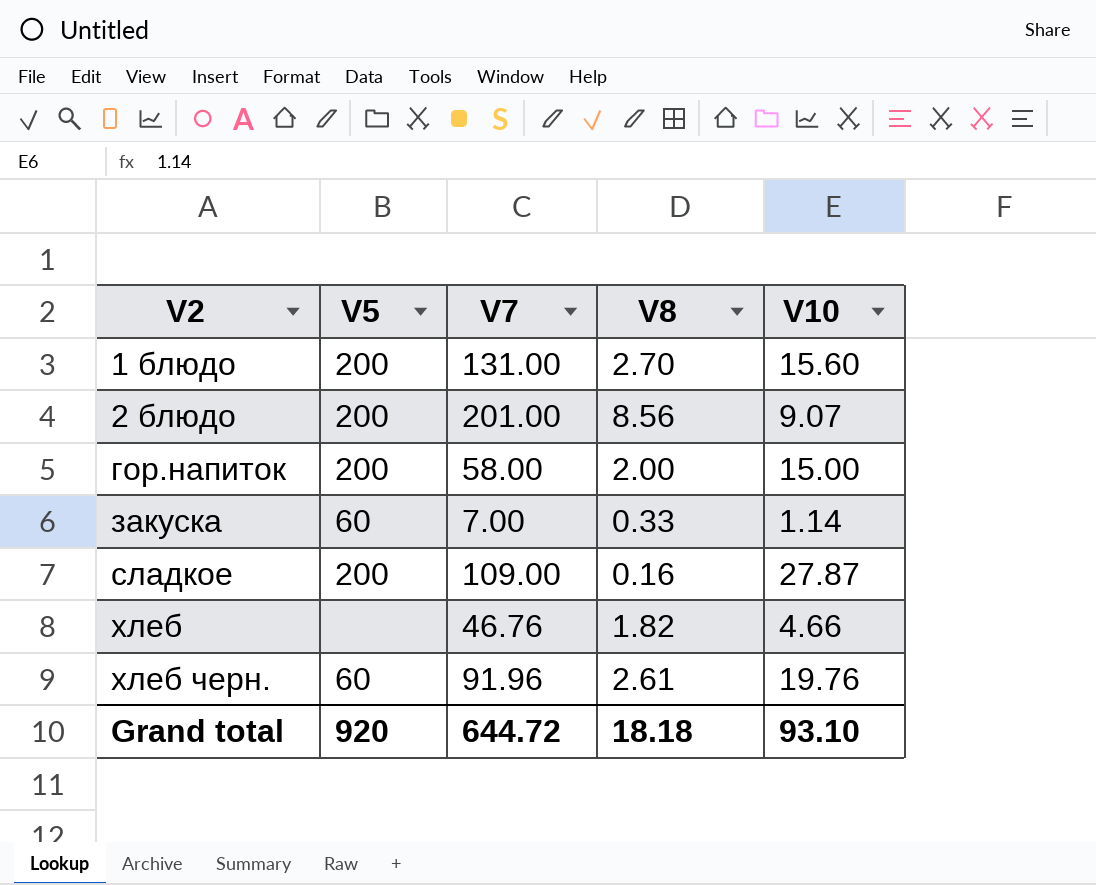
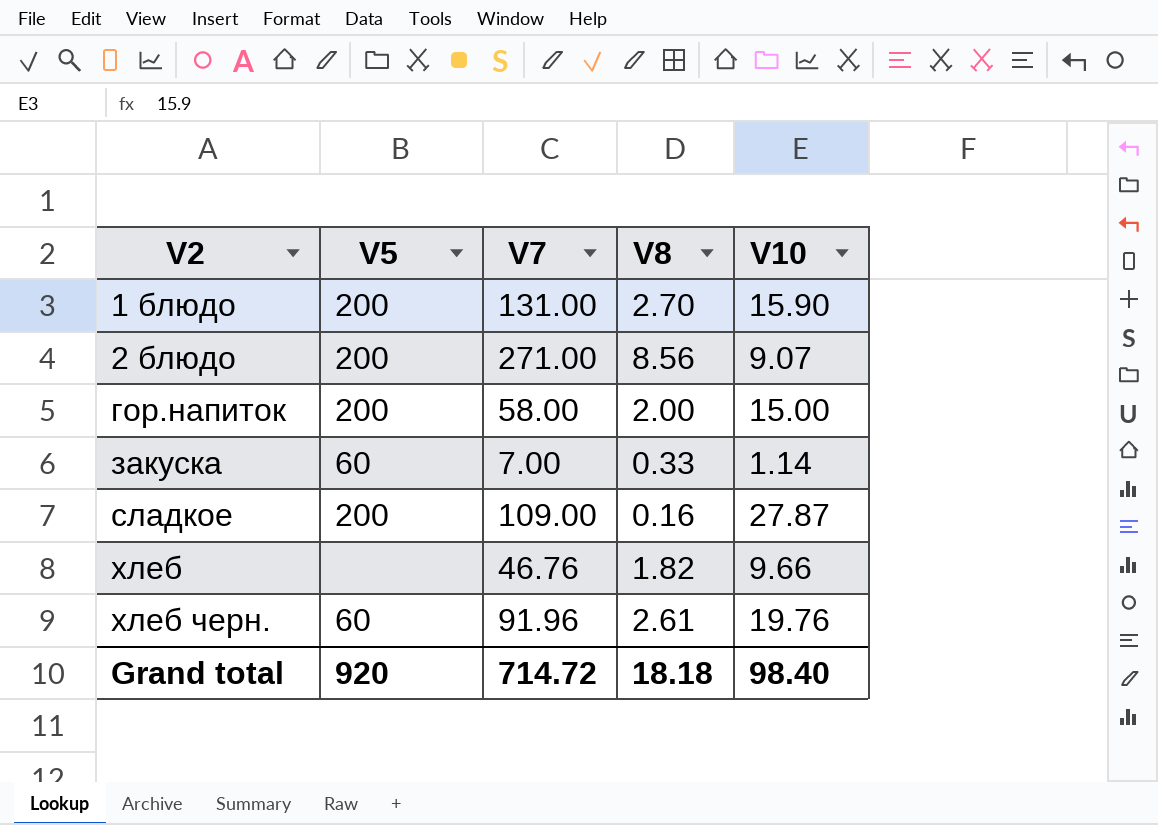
1 блюдо | V10: 15.60 -> 15.90
2 блюдо | V7: 201.00 -> 271.00
хлеб | V10: 4.66 -> 9.66
Grand total | V7: 644.72 -> 714.72
Grand total | V10: 93.10 -> 98.40

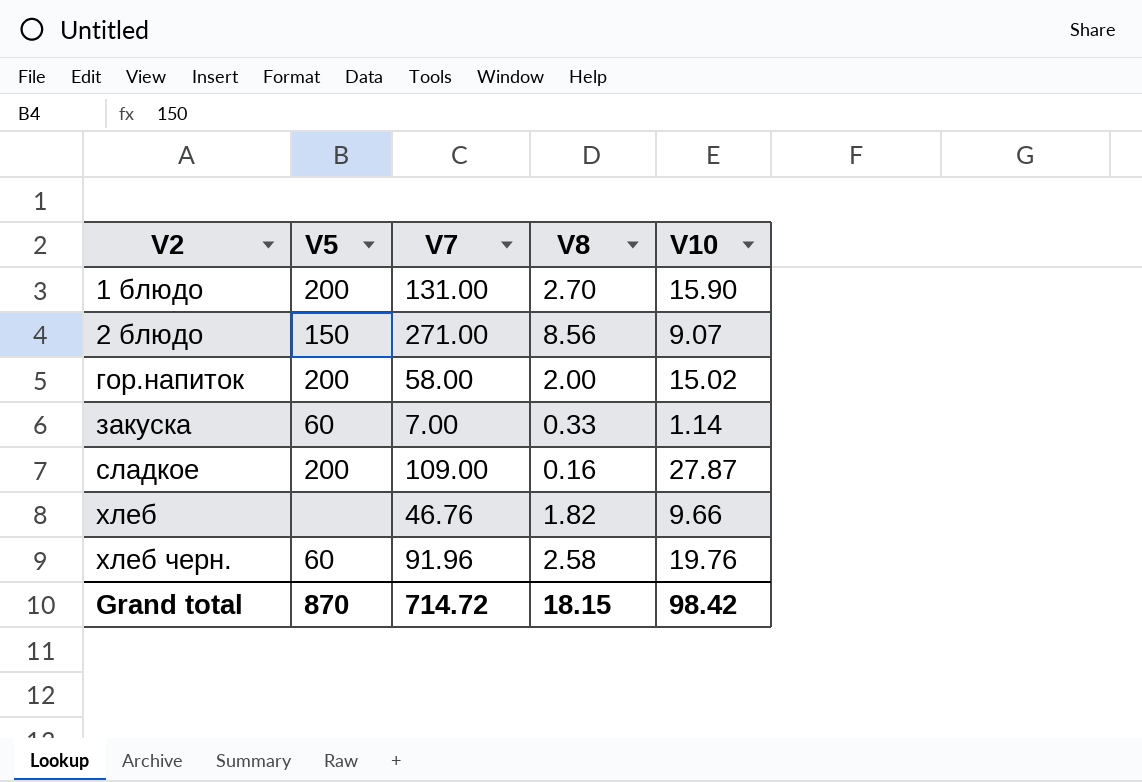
2 блюдо | V5: 200 -> 150
гор.напиток | V10: 15.00 -> 15.02
хлеб черн. | V8: 2.61 -> 2.58
Grand total | V5: 920 -> 870
Grand total | V8: 18.18 -> 18.15
Grand total | V10: 98.40 -> 98.42

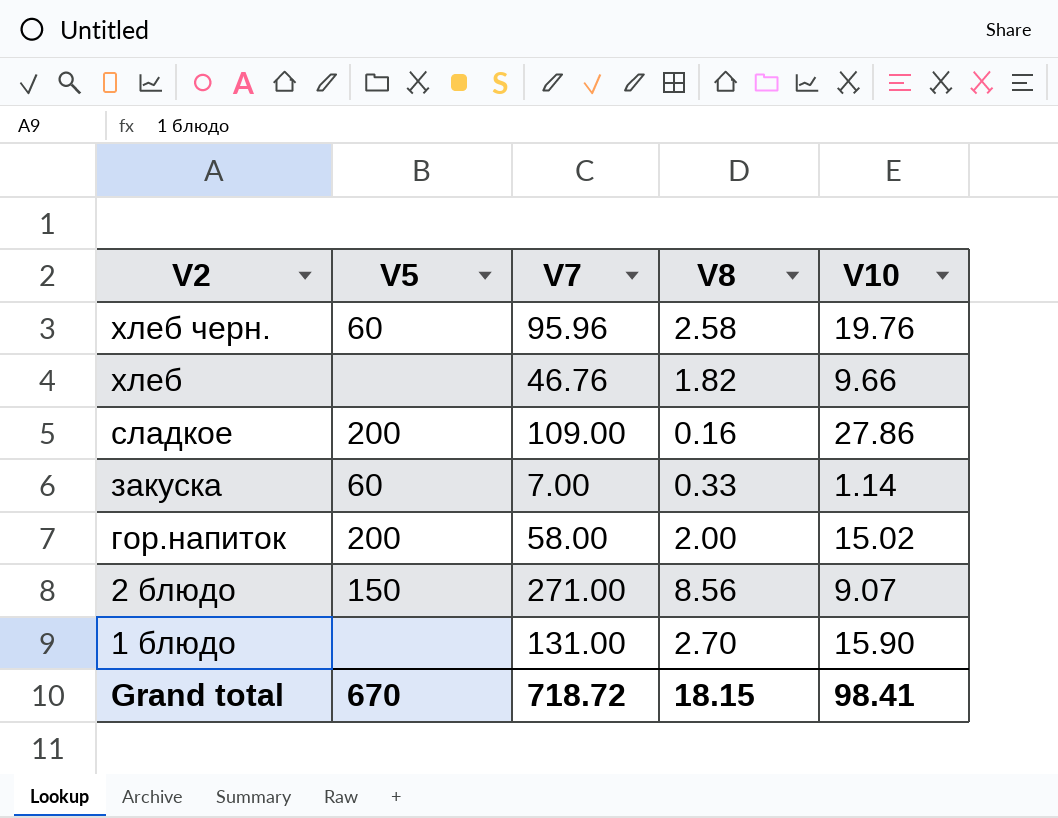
row order: V2 ascending -> V2 descending
хлеб черн. | V7: 91.96 -> 95.96
сладкое | V10: 27.87 -> 27.86
1 блюдо | V5: 200 -> none
Grand total | V5: 870 -> 670
Grand total | V7: 714.72 -> 718.72
Grand total | V10: 98.42 -> 98.41

